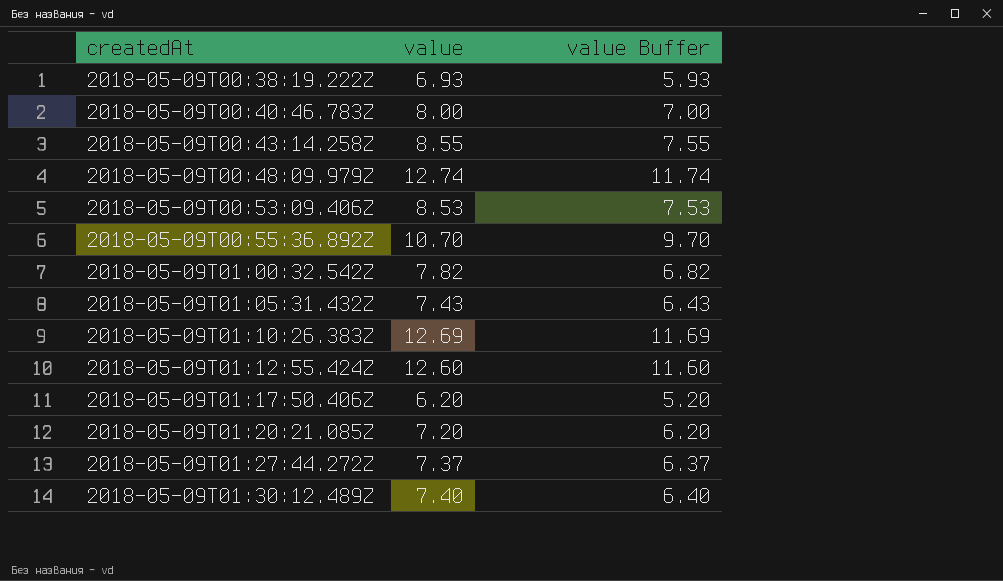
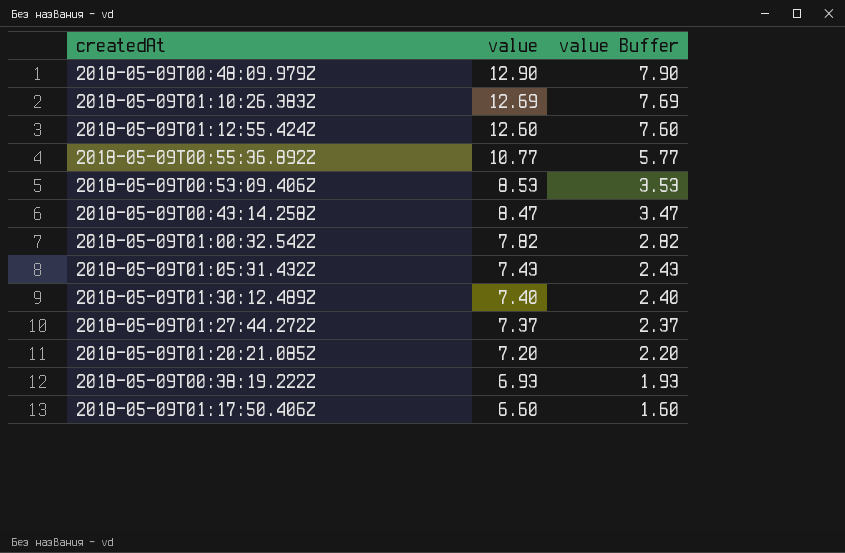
row order: createdAt ascending -> value descending
column value Buffer | formula: [value] - 1 -> [value] - 5
row 2018-05-09T00:40:46.783Z: 8.00 | 7.00 -> none
2018-05-09T00:48:09.979Z | value: 12.74 -> 12.90
2018-05-09T00:55:36.892Z | value: 10.70 -> 10.77
2018-05-09T00:43:14.258Z | value: 8.55 -> 8.47
2018-05-09T01:17:50.406Z | value: 6.20 -> 6.60

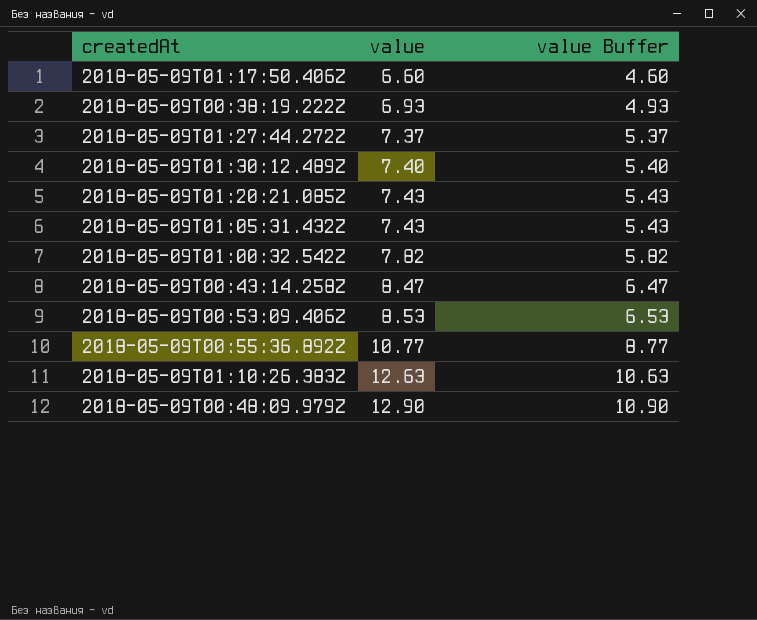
row order: value descending -> value ascending
column value Buffer | formula: [value] - 5 -> [value] - 2
row 2018-05-09T01:12:55.424Z: 12.60 | 7.60 -> none
2018-05-09T01:20:21.085Z | value: 7.20 -> 7.43
2018-05-09T01:10:26.383Z | value: 12.69 -> 12.63

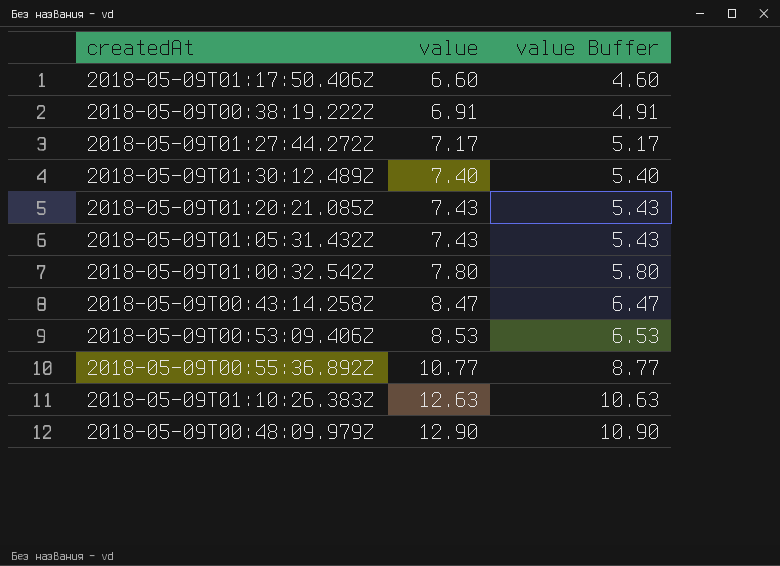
2018-05-09T00:38:19.222Z | value: 6.93 -> 6.91
2018-05-09T00:38:19.222Z | value Buffer: 4.93 -> 4.91
2018-05-09T01:27:44.272Z | value: 7.37 -> 7.17
2018-05-09T01:27:44.272Z | value Buffer: 5.37 -> 5.17
2018-05-09T01:00:32.542Z | value: 7.82 -> 7.80
2018-05-09T01:00:32.542Z | value Buffer: 5.82 -> 5.80

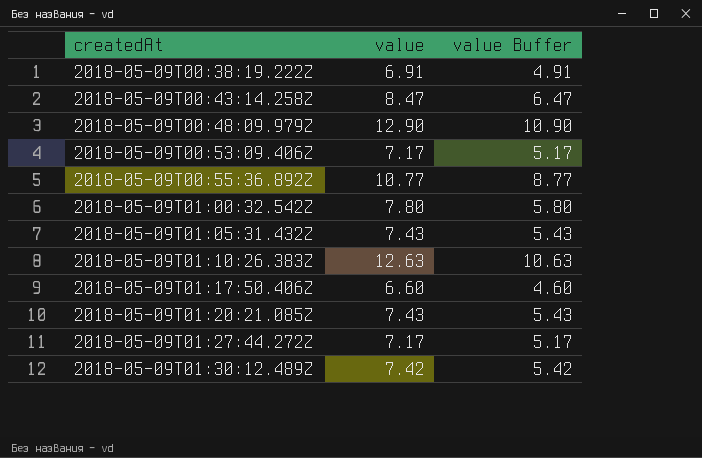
row order: value ascending -> createdAt ascending
2018-05-09T00:53:09.406Z | value: 8.53 -> 7.17
2018-05-09T00:53:09.406Z | value Buffer: 6.53 -> 5.17
2018-05-09T01:30:12.489Z | value: 7.40 -> 7.42
2018-05-09T01:30:12.489Z | value Buffer: 5.40 -> 5.42

